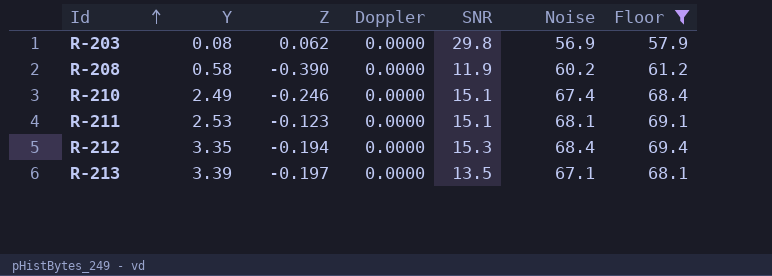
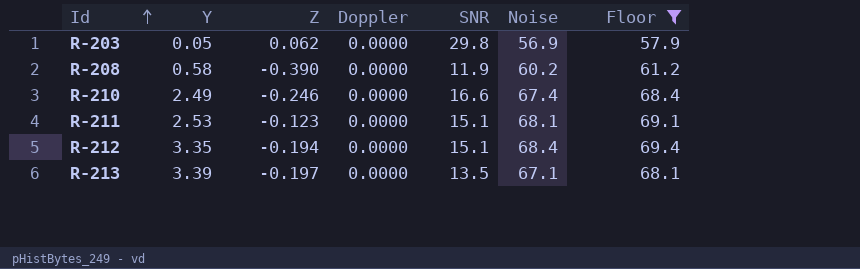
R-203 | Y: 0.08 -> 0.05
R-210 | SNR: 15.1 -> 16.6
R-212 | SNR: 15.3 -> 15.1

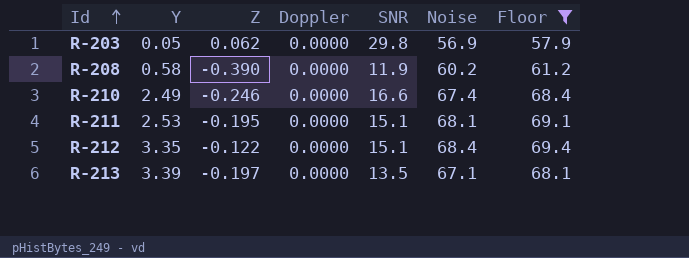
R-211 | Z: -0.123 -> -0.195
R-212 | Z: -0.194 -> -0.122

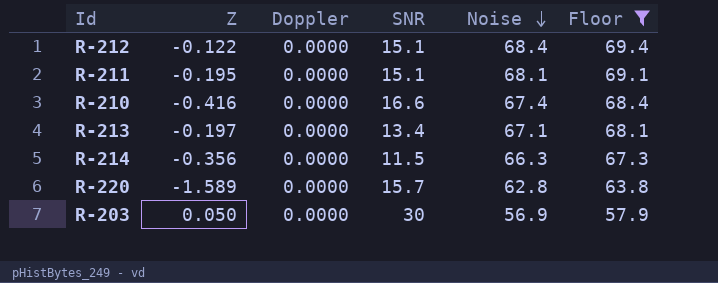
row order: Id ascending -> Noise descending
column Y | position: 2 -> none
row R-208: 0.58 | -0.390 | 0.0000 | 11.9 | 60.2 | 61.2 -> none
R-210 | Z: -0.246 -> -0.416
R-213 | SNR: 13.5 -> 13.4
row R-214: none -> -0.356 | 0.0000 | 11.5 | 66.3 | 67.3
row R-220: none -> -1.589 | 0.0000 | 15.7 | 62.8 | 63.8
R-203 | Z: 0.062 -> 0.050
R-203 | SNR: 29.8 -> 30

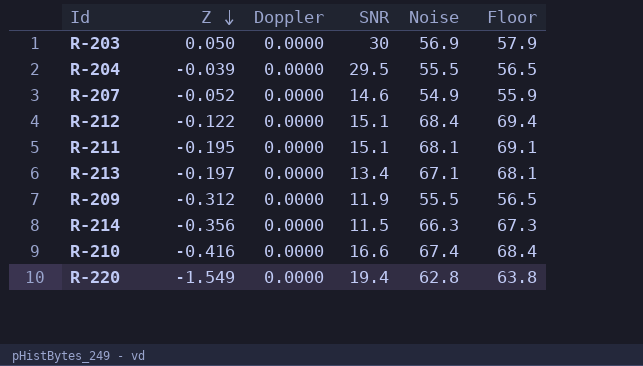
filter: Floor >= 57.9 -> none
row order: Noise descending -> Z descending
R-220 | Z: -1.589 -> -1.549
R-220 | SNR: 15.7 -> 19.4

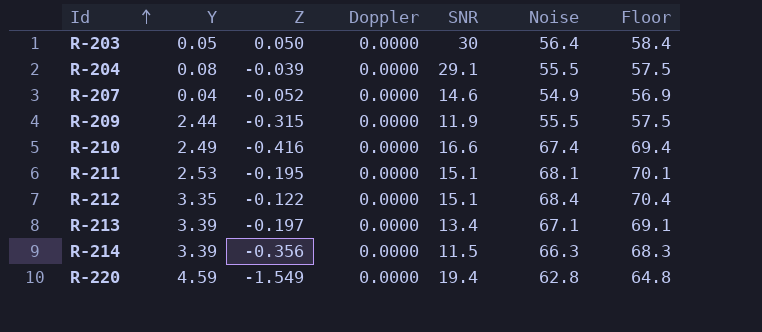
row order: Z descending -> Id ascending
column Y | position: none -> 2
column Floor | formula: [Noise] + 1 -> [Noise] + 2
R-203 | Noise: 56.9 -> 56.4
R-204 | SNR: 29.5 -> 29.1
R-209 | Z: -0.312 -> -0.315

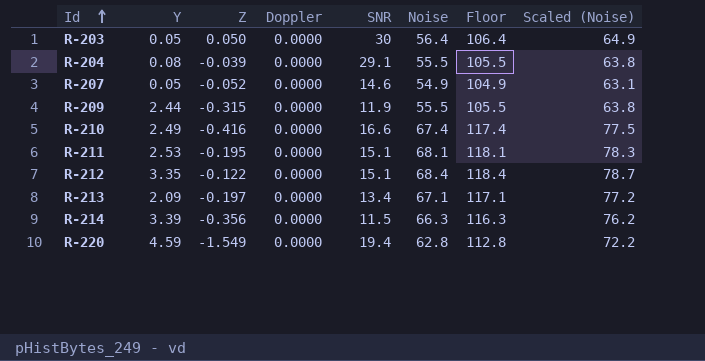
column Floor | formula: [Noise] + 2 -> [Noise] + 50
column Scaled (Noise) | formula: none -> [Noise] * 1.15
R-207 | Y: 0.04 -> 0.05
R-213 | Y: 3.39 -> 2.09

